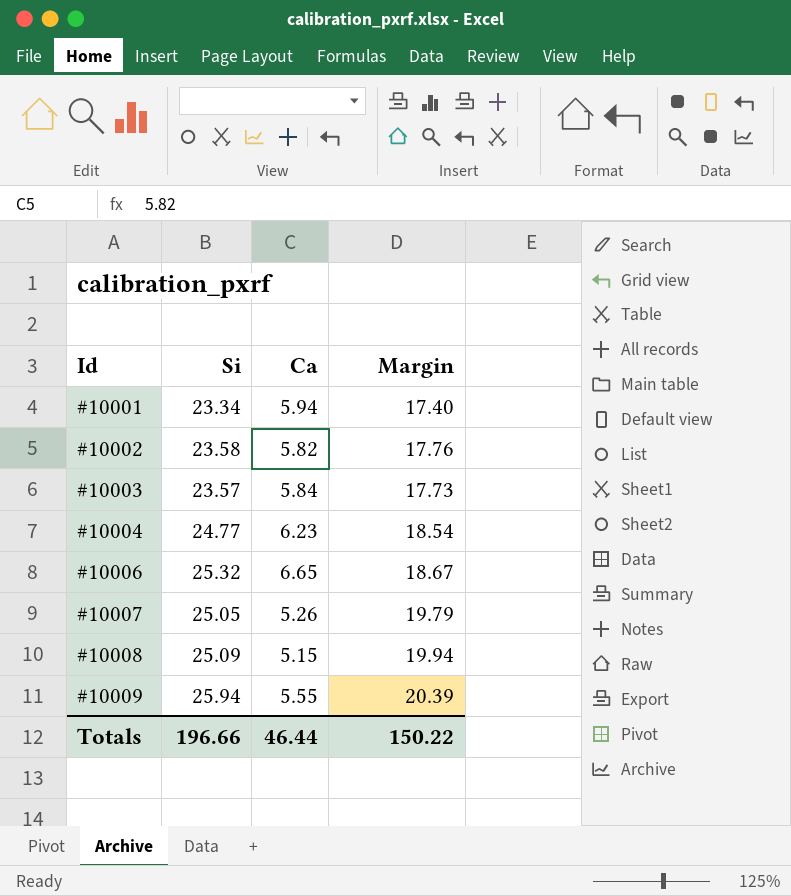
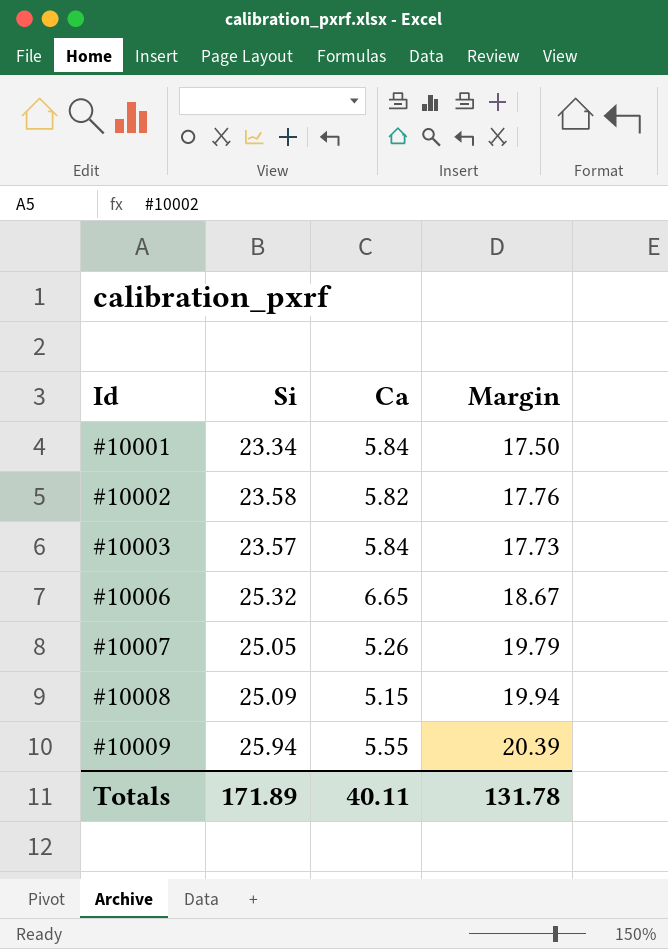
row #10004: 24.77 | 6.23 | 18.54 -> none
#10001 | Ca: 5.94 -> 5.84
#10001 | Margin: 17.40 -> 17.50
Totals | Si: 196.66 -> 171.89
Totals | Ca: 46.44 -> 40.11
Totals | Margin: 150.22 -> 131.78

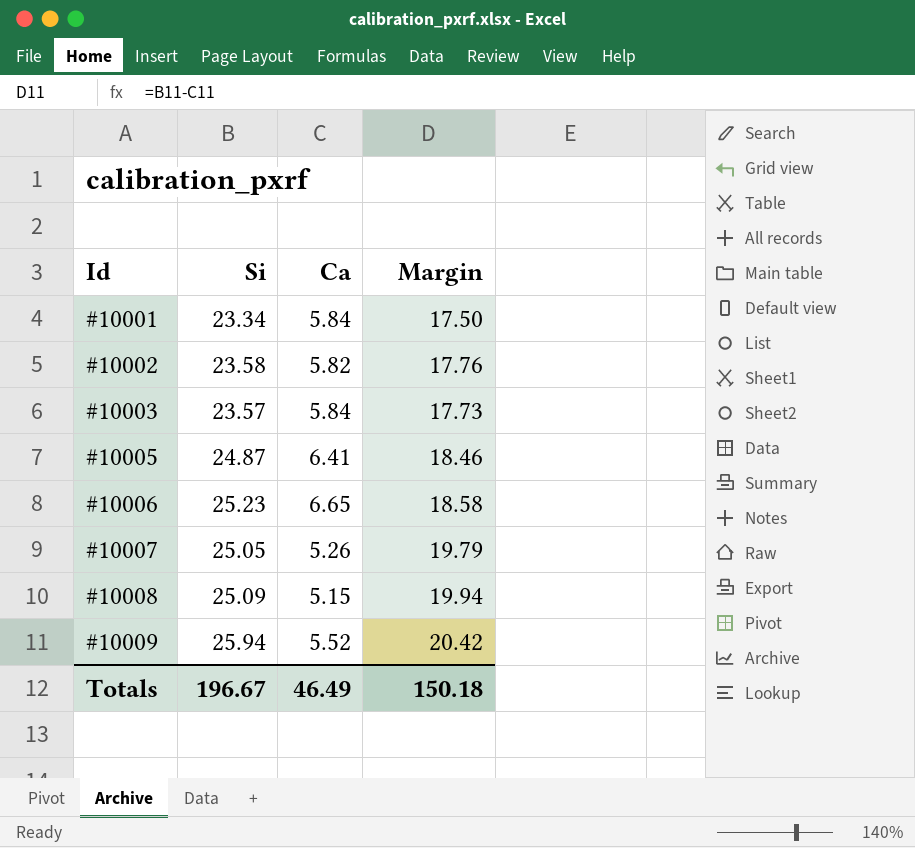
row #10005: none -> 24.87 | 6.41 | 18.46
#10006 | Si: 25.32 -> 25.23
#10006 | Margin: 18.67 -> 18.58
#10009 | Ca: 5.55 -> 5.52
#10009 | Margin: 20.39 -> 20.42
Totals | Si: 171.89 -> 196.67
Totals | Ca: 40.11 -> 46.49
Totals | Margin: 131.78 -> 150.18

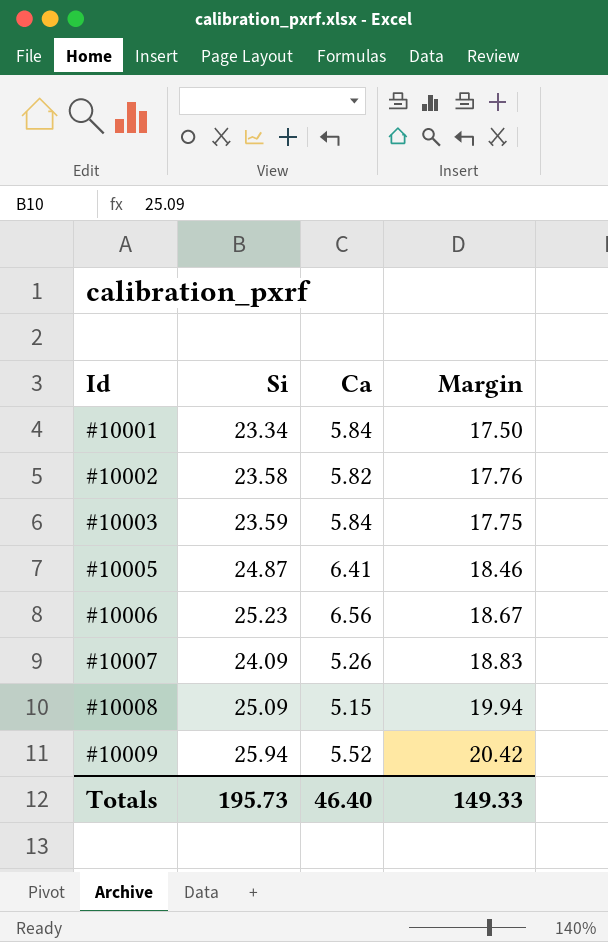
#10003 | Si: 23.57 -> 23.59
#10003 | Margin: 17.73 -> 17.75
#10006 | Ca: 6.65 -> 6.56
#10006 | Margin: 18.58 -> 18.67
#10007 | Si: 25.05 -> 24.09
#10007 | Margin: 19.79 -> 18.83
Totals | Si: 196.67 -> 195.73
Totals | Ca: 46.49 -> 46.40
Totals | Margin: 150.18 -> 149.33

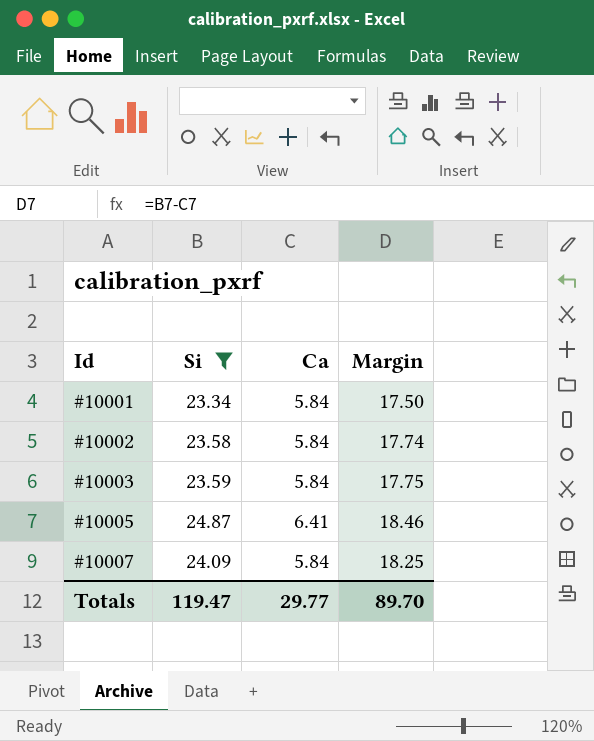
filter: none -> Si <= 24.87
#10002 | Ca: 5.82 -> 5.84
#10002 | Margin: 17.76 -> 17.74
#10007 | Ca: 5.26 -> 5.84
#10007 | Margin: 18.83 -> 18.25
Totals | Si: 195.73 -> 119.47
Totals | Ca: 46.40 -> 29.77
Totals | Margin: 149.33 -> 89.70

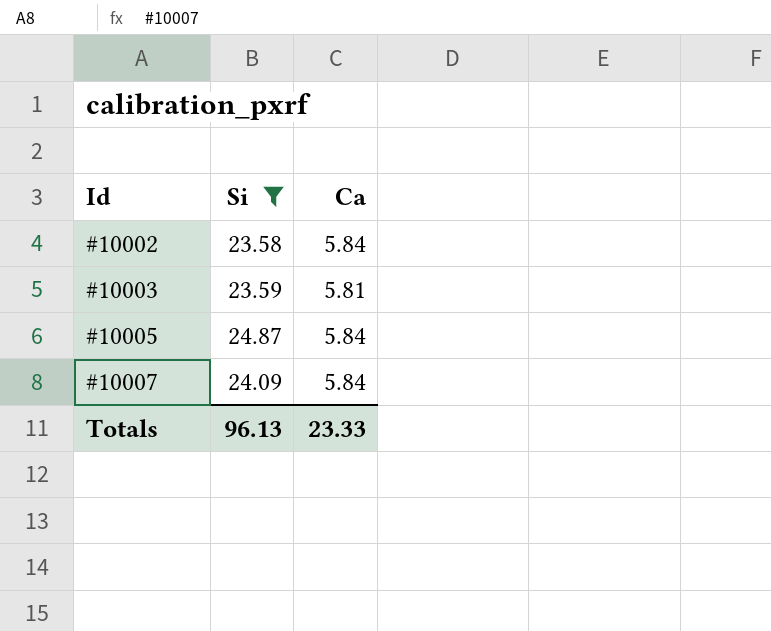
column Margin | formula: [Si] - [Ca] -> none
row #10001: 23.34 | 5.84 | 17.50 -> none
#10003 | Ca: 5.84 -> 5.81
#10005 | Ca: 6.41 -> 5.84
Totals | Si: 119.47 -> 96.13
Totals | Ca: 29.77 -> 23.33

